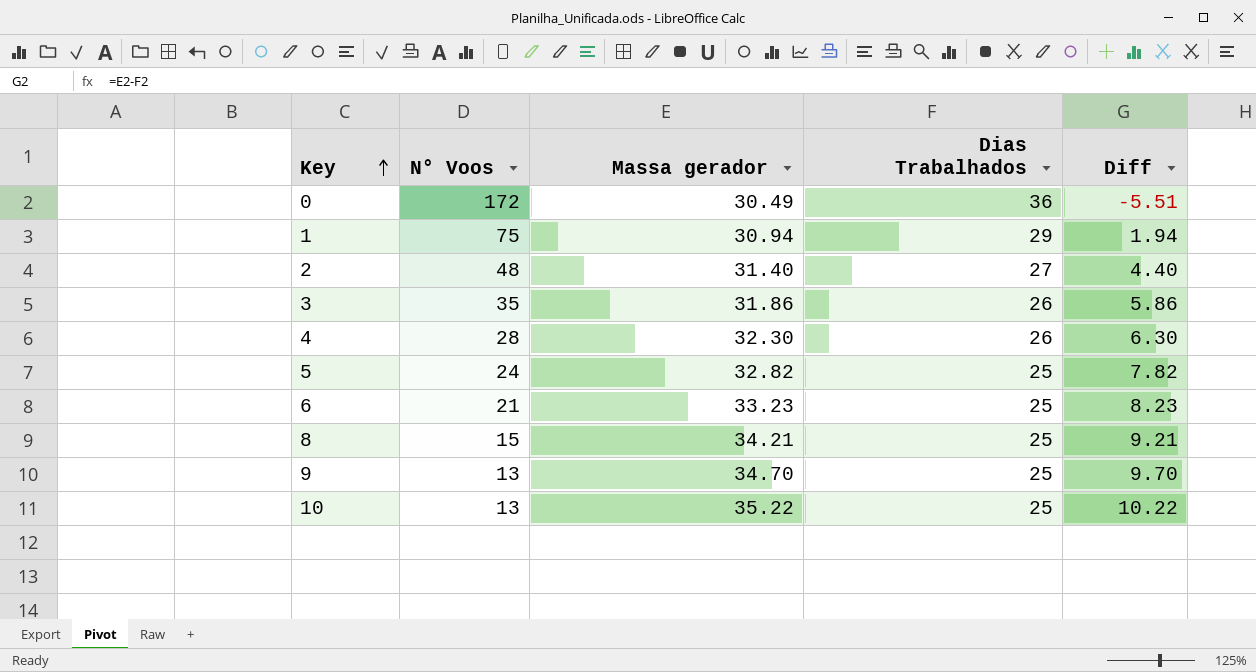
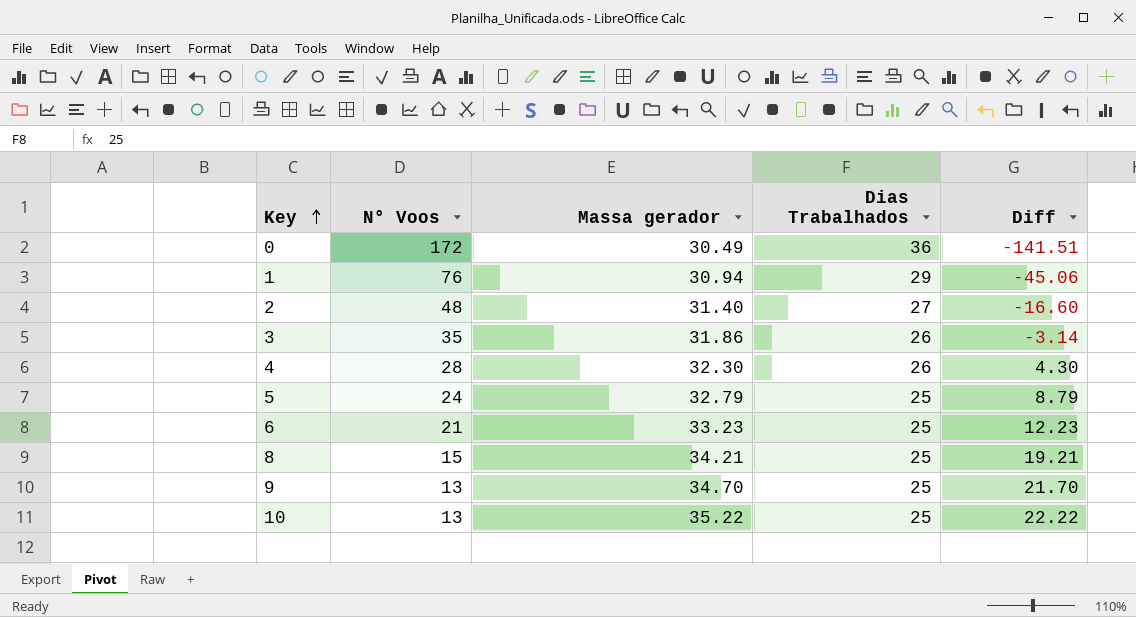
column Diff | formula: [Massa gerador] - [Dias Trabalhados] -> [Massa gerador] - [N° Voos]
1 | N° Voos: 75 -> 76
5 | Massa gerador: 32.82 -> 32.79

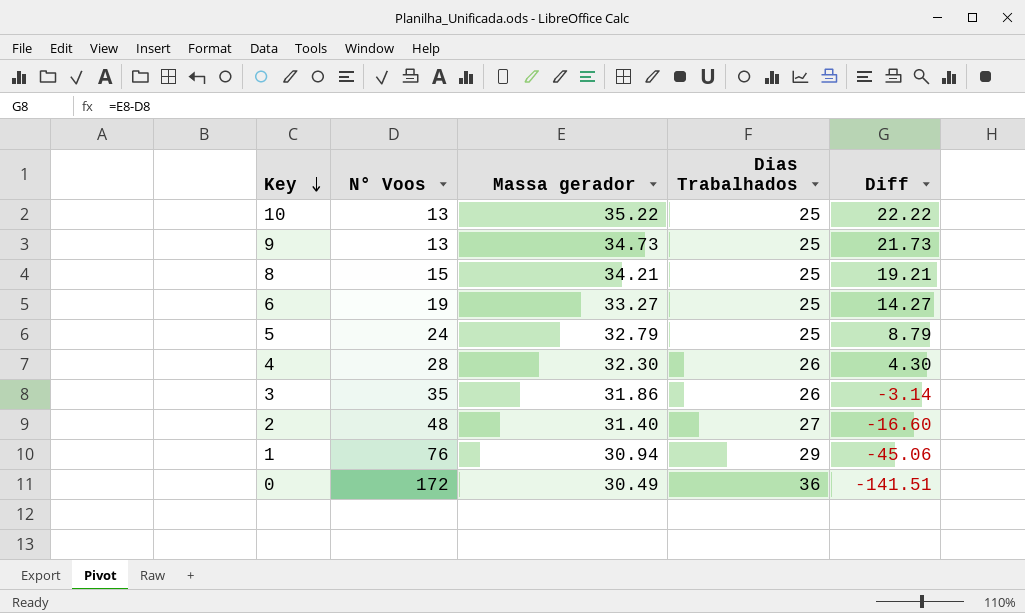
row order: Key ascending -> Key descending
9 | Massa gerador: 34.70 -> 34.73
9 | Diff: 21.70 -> 21.73
6 | N° Voos: 21 -> 19
6 | Massa gerador: 33.23 -> 33.27
6 | Diff: 12.23 -> 14.27

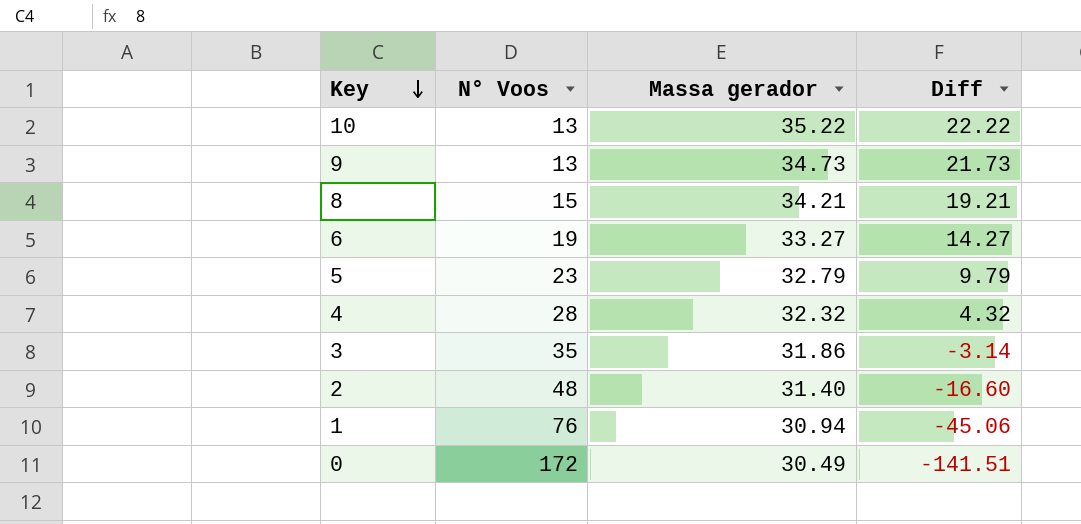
column Dias Trabalhados | position: 4 -> none
5 | N° Voos: 24 -> 23
5 | Diff: 8.79 -> 9.79
4 | Massa gerador: 32.30 -> 32.32
4 | Diff: 4.30 -> 4.32

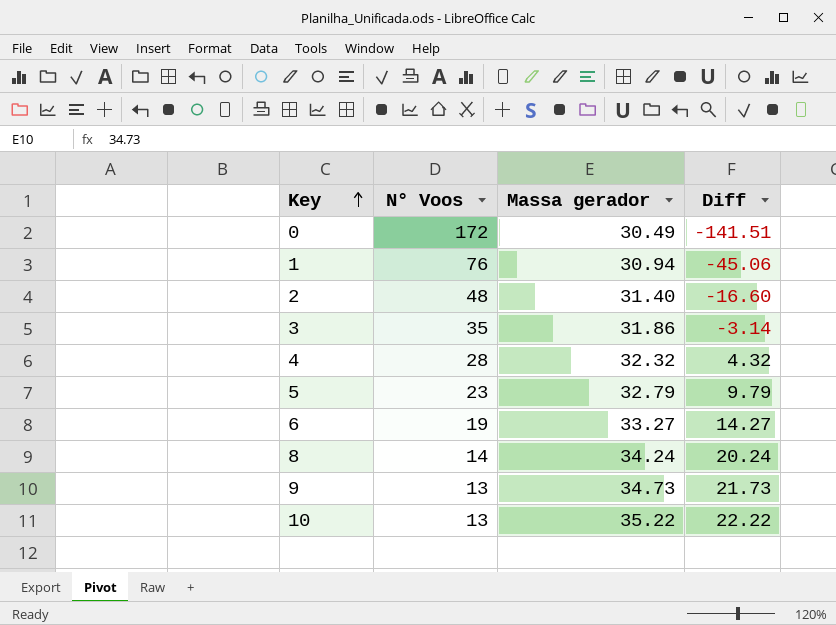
row order: Key descending -> Key ascending
8 | N° Voos: 15 -> 14
8 | Massa gerador: 34.21 -> 34.24
8 | Diff: 19.21 -> 20.24

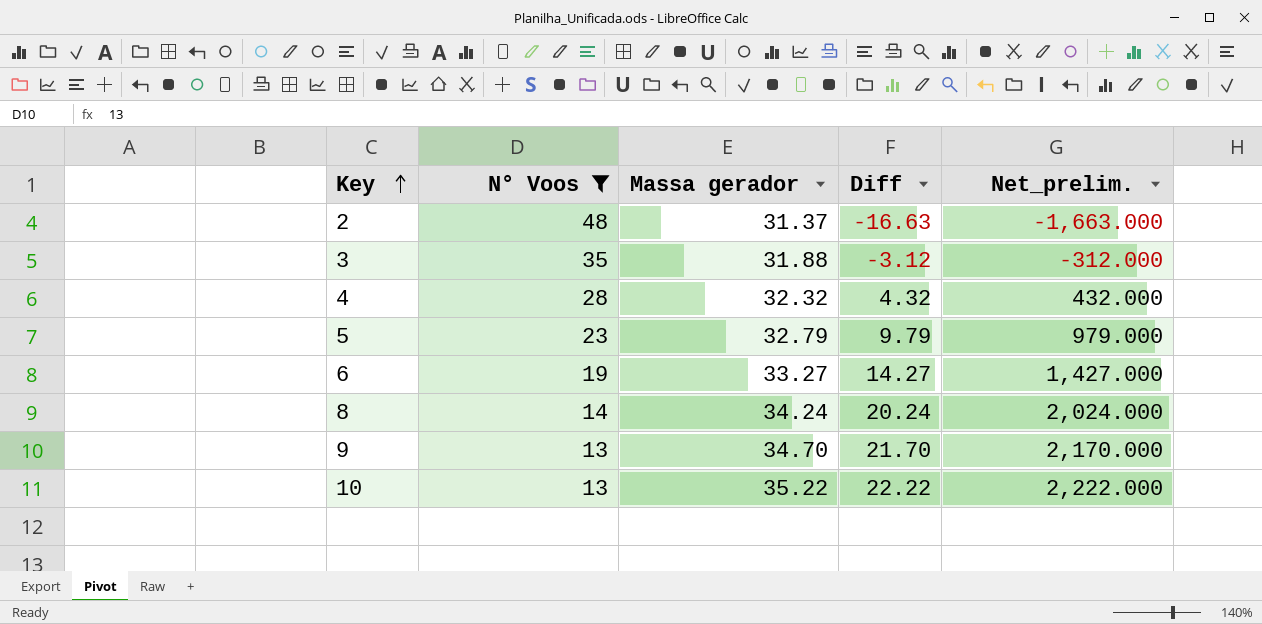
filter: none -> N° Voos <= 48
column Net_prelim. | formula: none -> [Diff] * 100
2 | Massa gerador: 31.40 -> 31.37
2 | Diff: -16.60 -> -16.63
3 | Massa gerador: 31.86 -> 31.88
3 | Diff: -3.14 -> -3.12
9 | Massa gerador: 34.73 -> 34.70
9 | Diff: 21.73 -> 21.70

